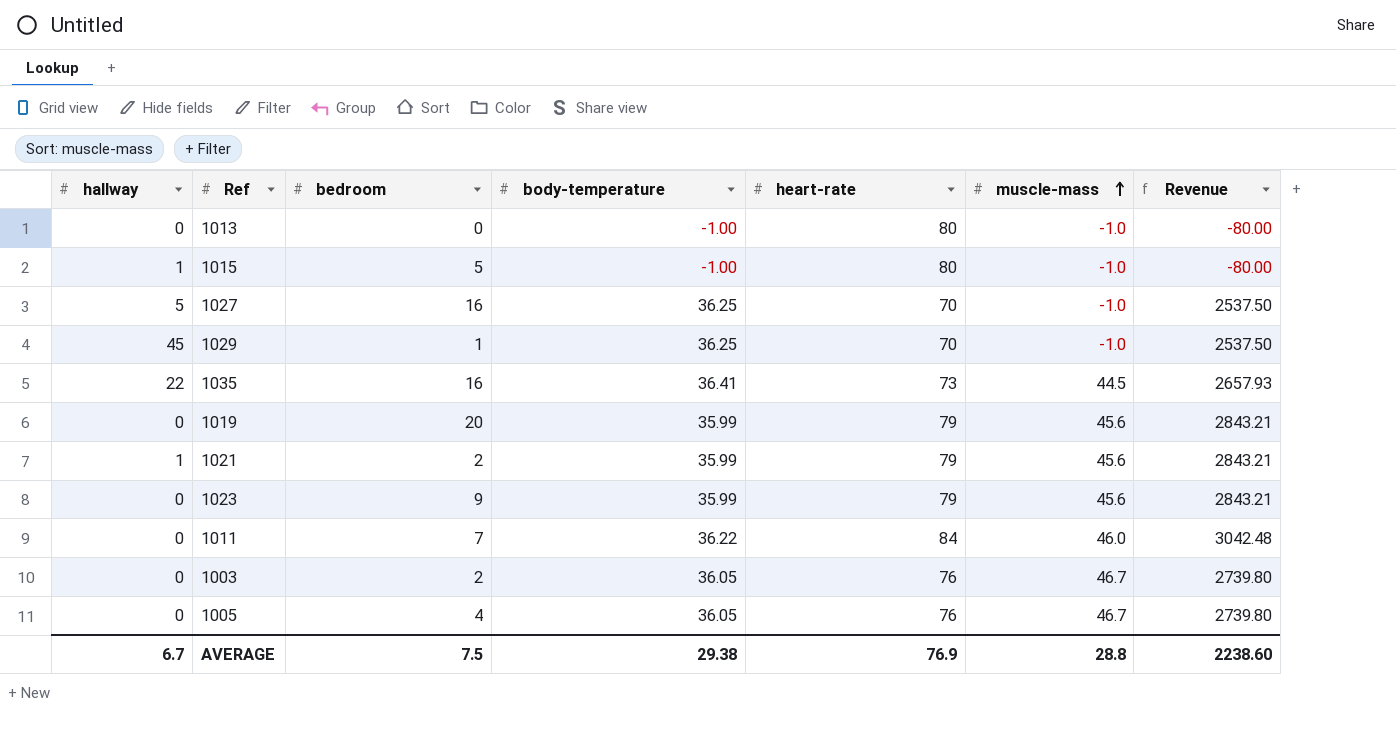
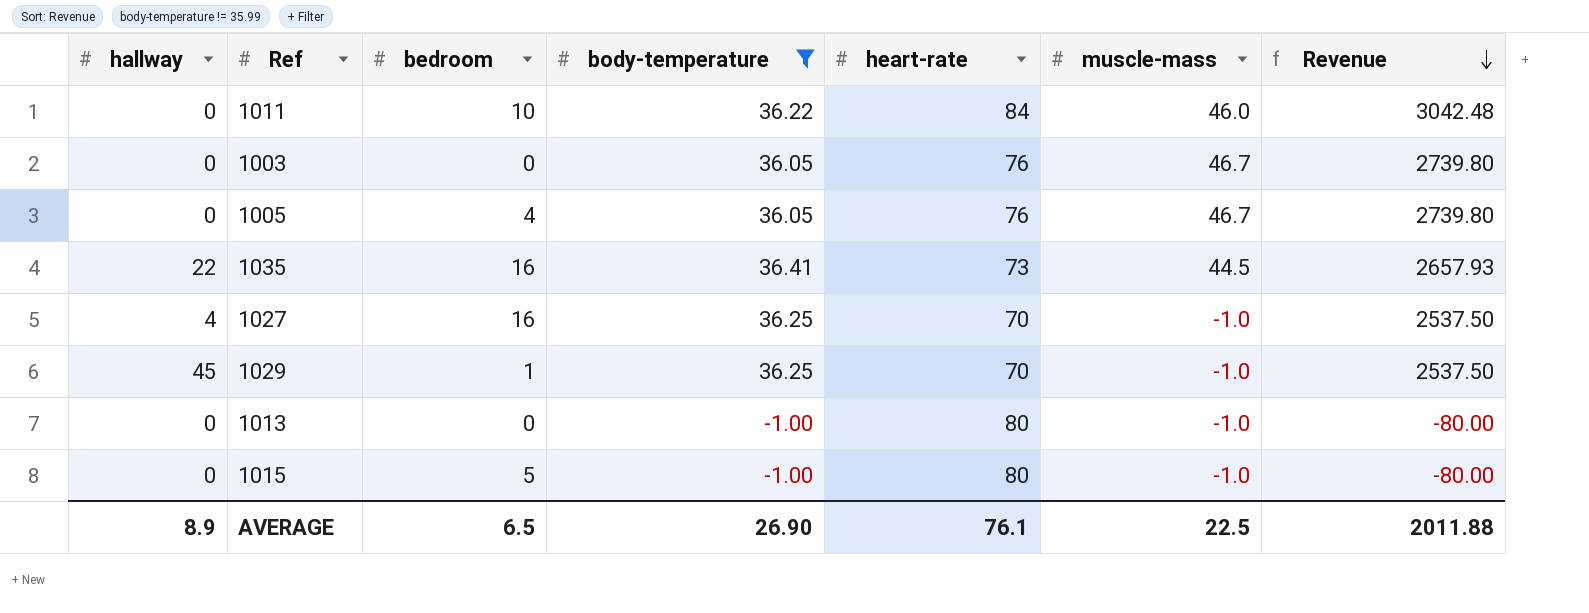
filter: none -> body-temperature != 35.99
row order: muscle-mass ascending -> Revenue descending
1011 | bedroom: 7 -> 10
1003 | bedroom: 2 -> 0
1027 | hallway: 5 -> 4
1015 | hallway: 1 -> 0
AVERAGE | hallway: 6.7 -> 8.9
AVERAGE | bedroom: 7.5 -> 6.5
AVERAGE | body-temperature: 29.38 -> 26.90
AVERAGE | heart-rate: 76.9 -> 76.1
AVERAGE | muscle-mass: 28.8 -> 22.5
AVERAGE | Revenue: 2238.60 -> 2011.88

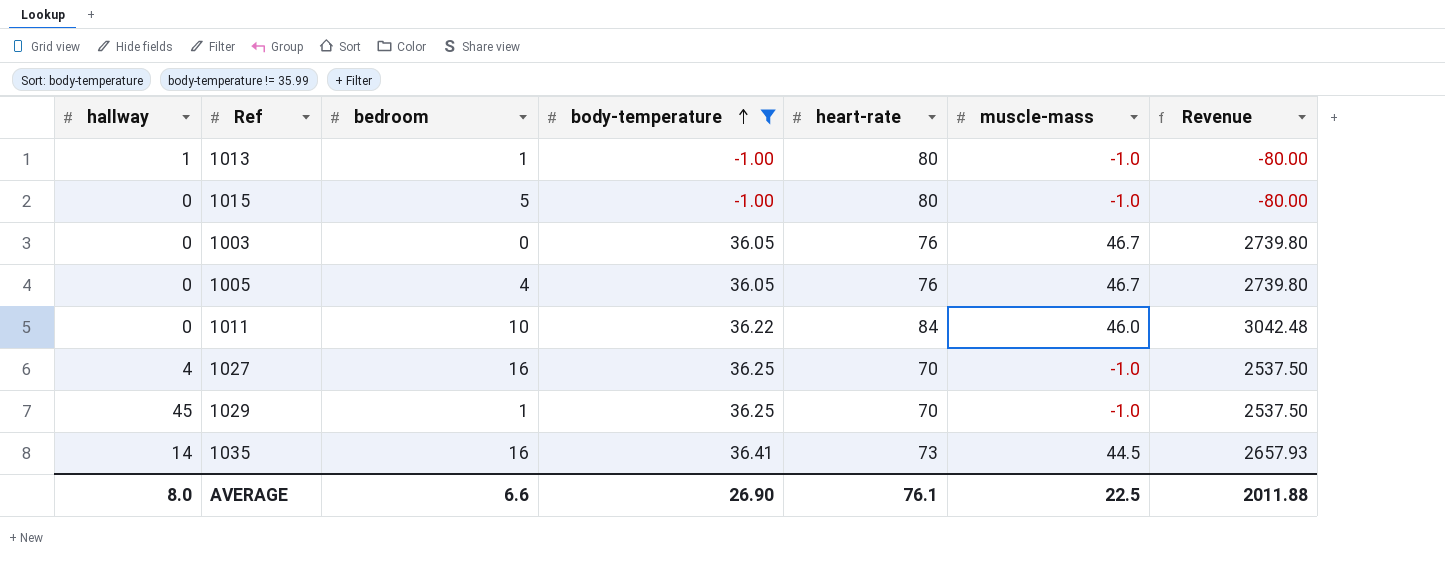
row order: Revenue descending -> body-temperature ascending
1013 | hallway: 0 -> 1
1013 | bedroom: 0 -> 1
1035 | hallway: 22 -> 14
AVERAGE | hallway: 8.9 -> 8.0
AVERAGE | bedroom: 6.5 -> 6.6

